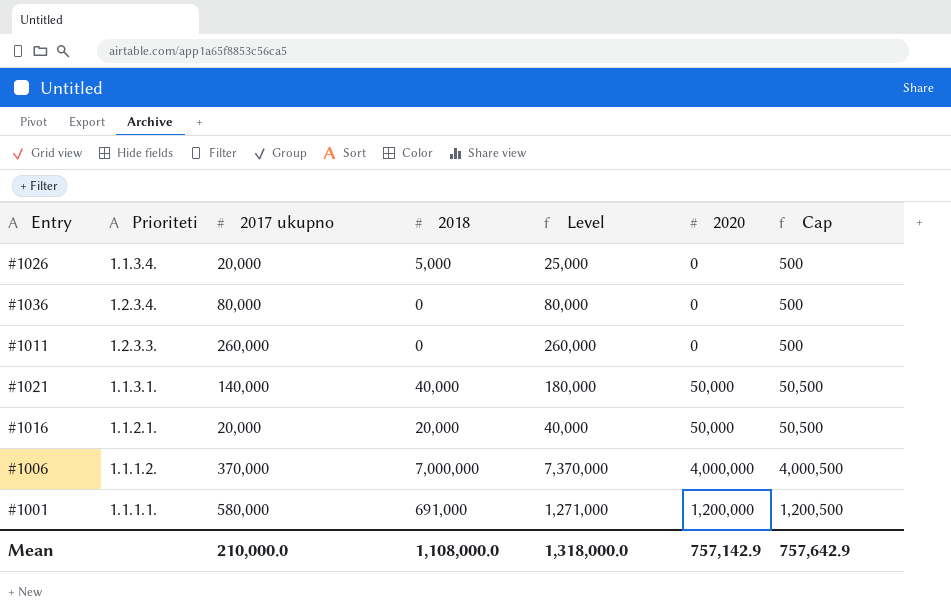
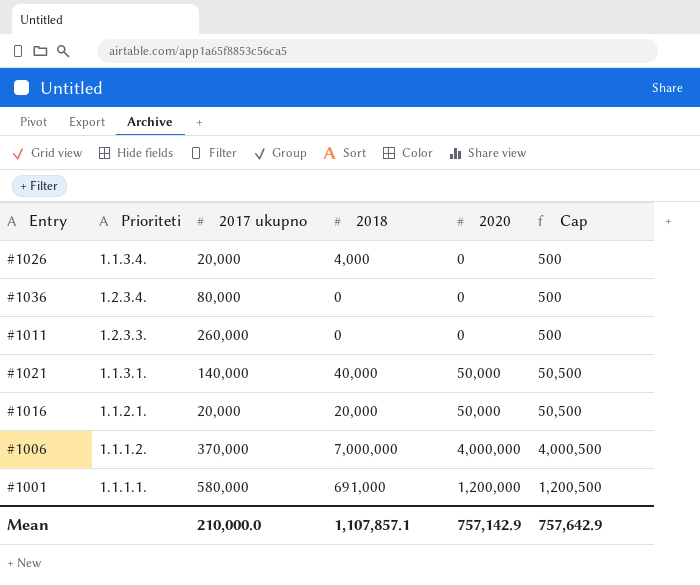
column Level | formula: [2017 ukupno] + [2018] -> none
#1026 | 2018: 5,000 -> 4,000
Mean | 2018: 1,108,000.0 -> 1,107,857.1

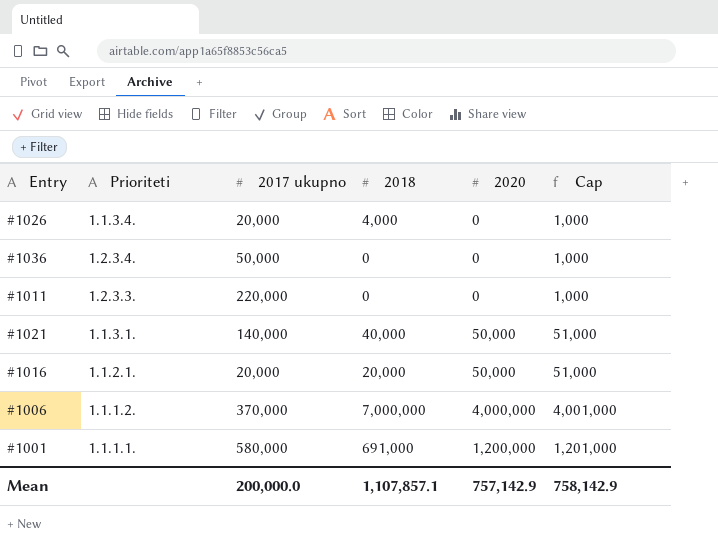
column Cap | formula: [2020] + 500 -> [2020] + 1000
#1036 | 2017 ukupno: 80,000 -> 50,000
#1011 | 2017 ukupno: 260,000 -> 220,000
Mean | 2017 ukupno: 210,000.0 -> 200,000.0
Mean | Cap: 757,642.9 -> 758,142.9

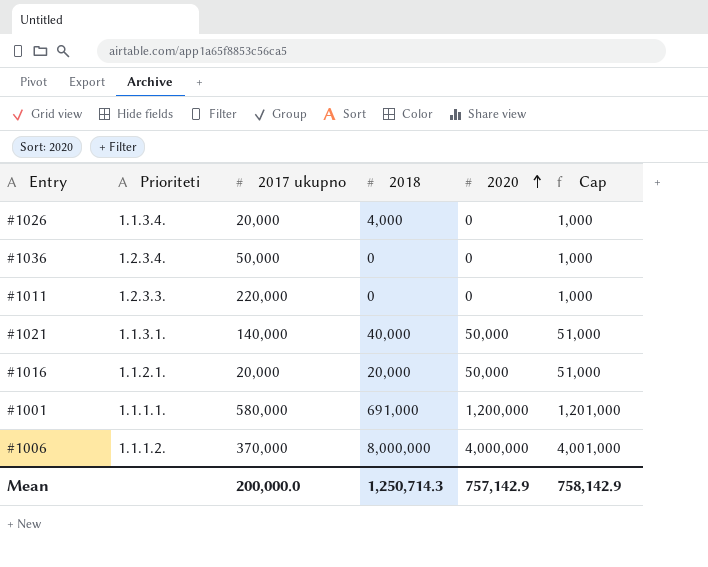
row order: none -> 2020 ascending
#1006 | 2018: 7,000,000 -> 8,000,000
Mean | 2018: 1,107,857.1 -> 1,250,714.3

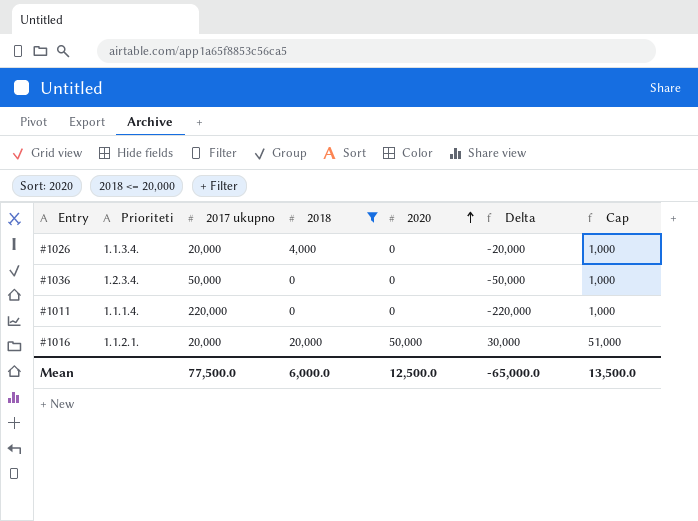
filter: none -> 2018 <= 20,000
column Delta | formula: none -> [2020] - [2017 ukupno]
#1011 | Prioriteti: 1.2.3.3. -> 1.1.1.4.
Mean | 2017 ukupno: 200,000.0 -> 77,500.0
Mean | 2018: 1,250,714.3 -> 6,000.0
Mean | 2020: 757,142.9 -> 12,500.0
Mean | Cap: 758,142.9 -> 13,500.0

